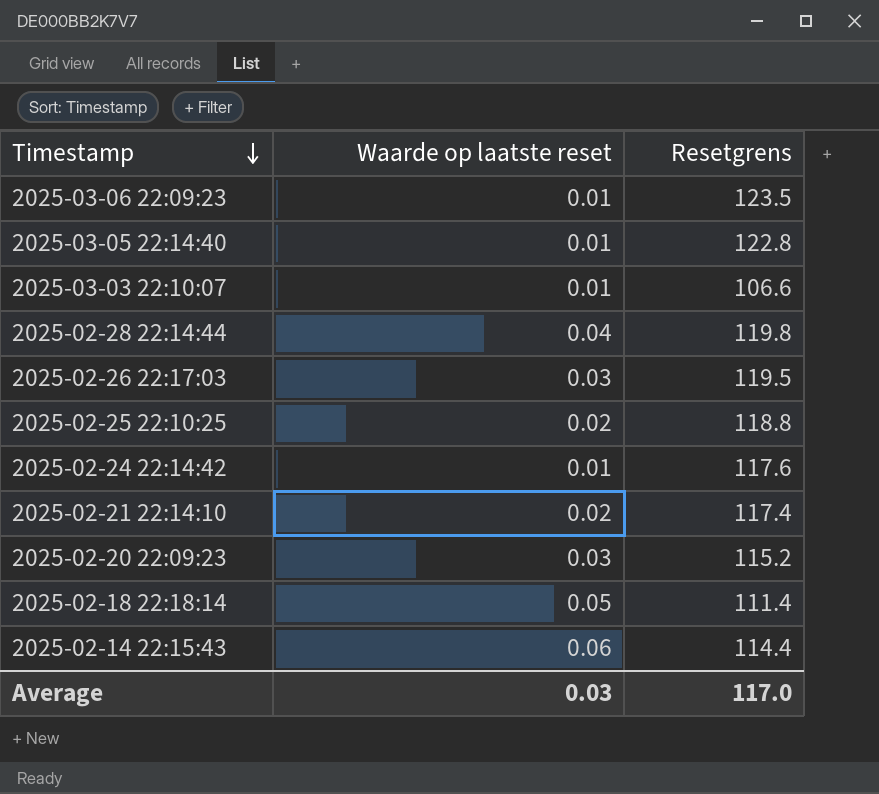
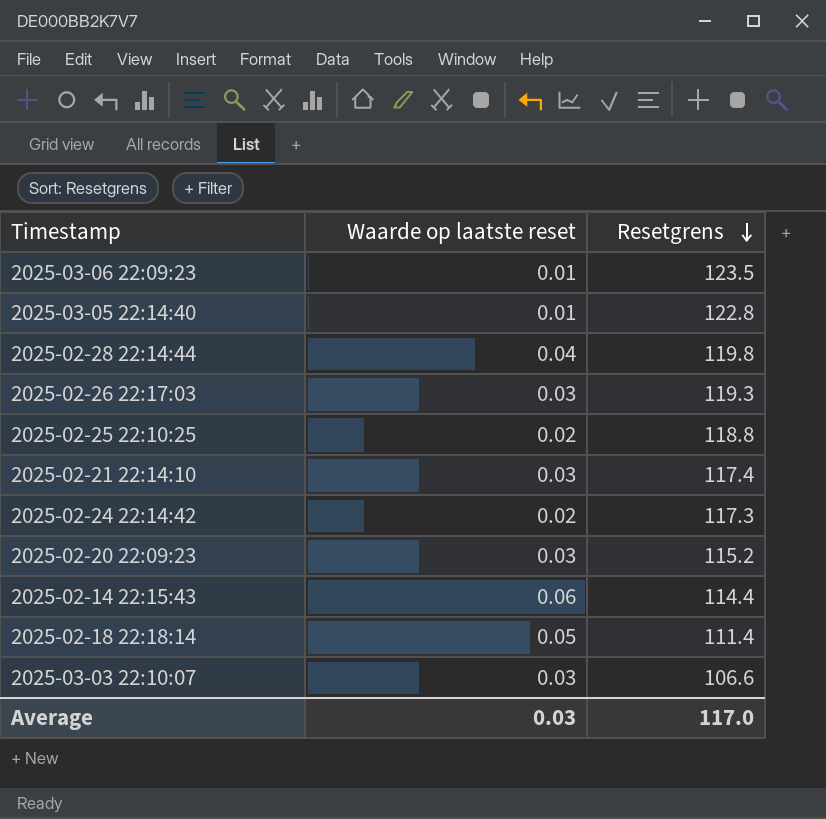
row order: Timestamp descending -> Resetgrens descending
2025-02-26 22:17:03 | Resetgrens: 119.5 -> 119.3
2025-02-21 22:14:10 | Waarde op laatste reset: 0.02 -> 0.03
2025-02-24 22:14:42 | Waarde op laatste reset: 0.01 -> 0.02
2025-02-24 22:14:42 | Resetgrens: 117.6 -> 117.3
2025-03-03 22:10:07 | Waarde op laatste reset: 0.01 -> 0.03

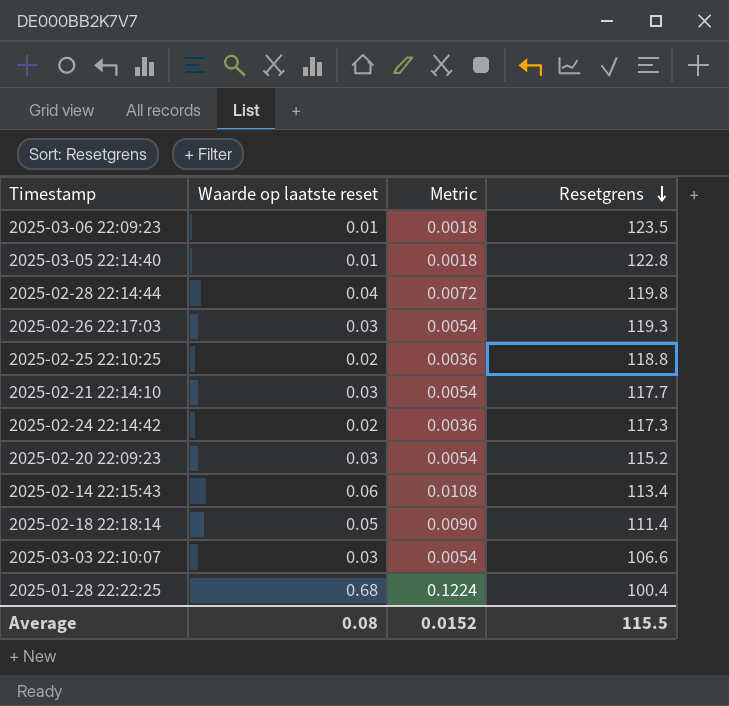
column Metric | formula: none -> [Waarde op laatste reset] * 0.18
2025-02-21 22:14:10 | Resetgrens: 117.4 -> 117.7
2025-02-14 22:15:43 | Resetgrens: 114.4 -> 113.4
row 2025-01-28 22:22:25: none -> 0.68 | 0.1224 | 100.4
Average | Waarde op laatste reset: 0.03 -> 0.08
Average | Resetgrens: 117.0 -> 115.5

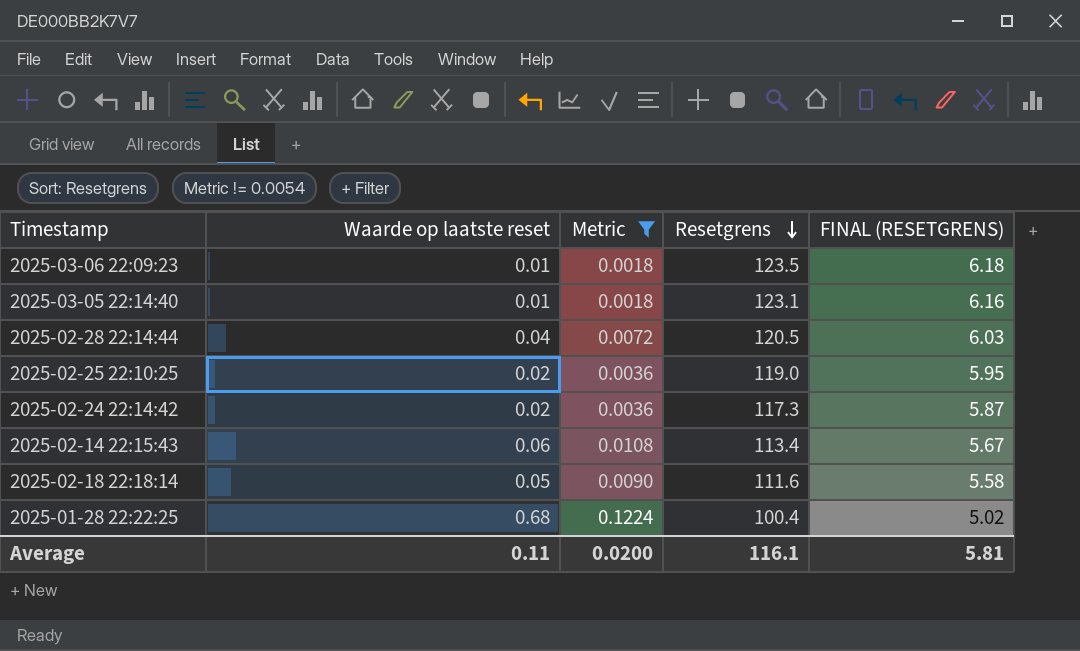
filter: none -> Metric != 0.0054
column FINAL (RESETGRENS) | formula: none -> [Resetgrens] * 0.05
2025-03-05 22:14:40 | Resetgrens: 122.8 -> 123.1
2025-02-28 22:14:44 | Resetgrens: 119.8 -> 120.5
2025-02-25 22:10:25 | Resetgrens: 118.8 -> 119.0
2025-02-18 22:18:14 | Resetgrens: 111.4 -> 111.6
Average | Waarde op laatste reset: 0.08 -> 0.11
Average | Metric: 0.0152 -> 0.0200
Average | Resetgrens: 115.5 -> 116.1

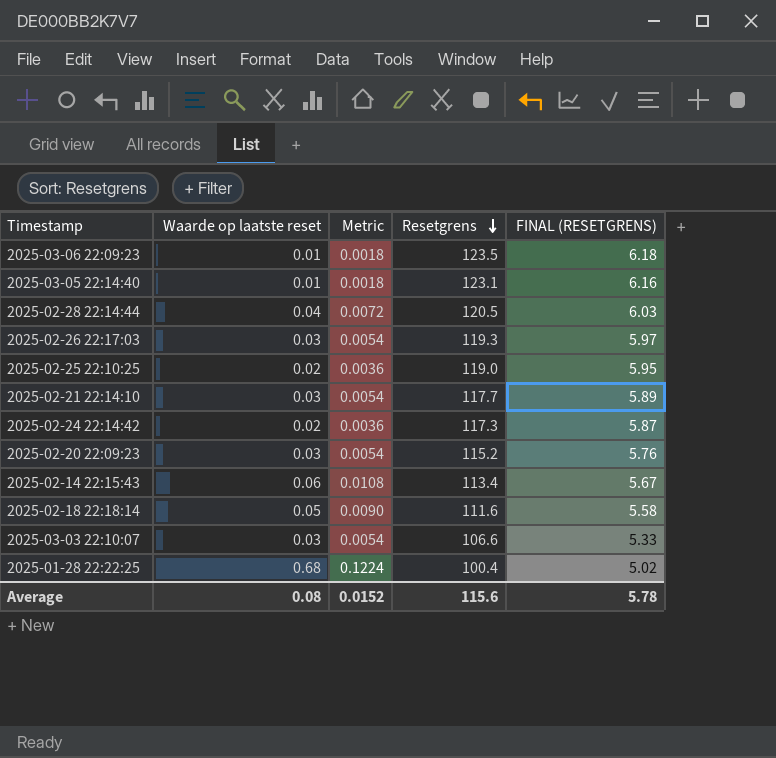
filter: Metric != 0.0054 -> none
Average | Waarde op laatste reset: 0.11 -> 0.08
Average | Metric: 0.0200 -> 0.0152
Average | Resetgrens: 116.1 -> 115.6
Average | FINAL (RESETGRENS): 5.81 -> 5.78

